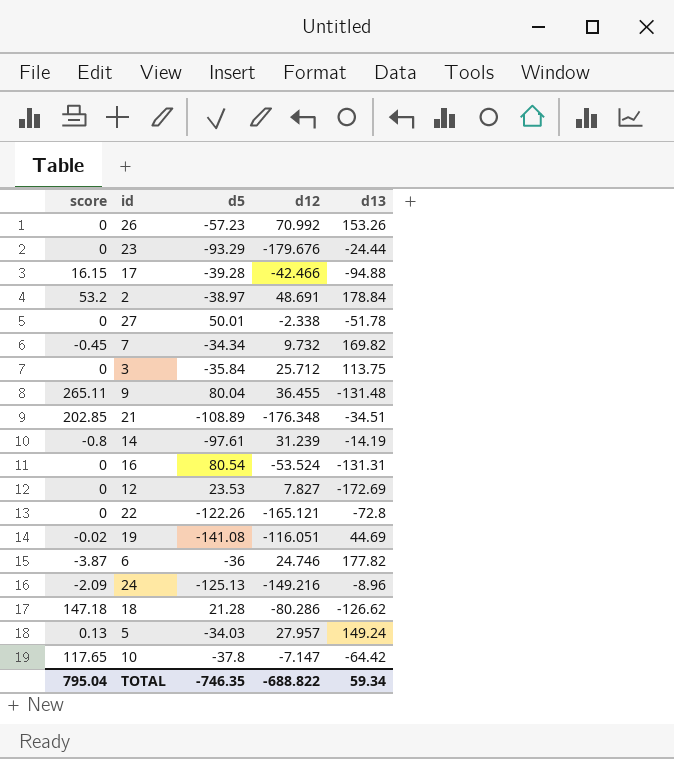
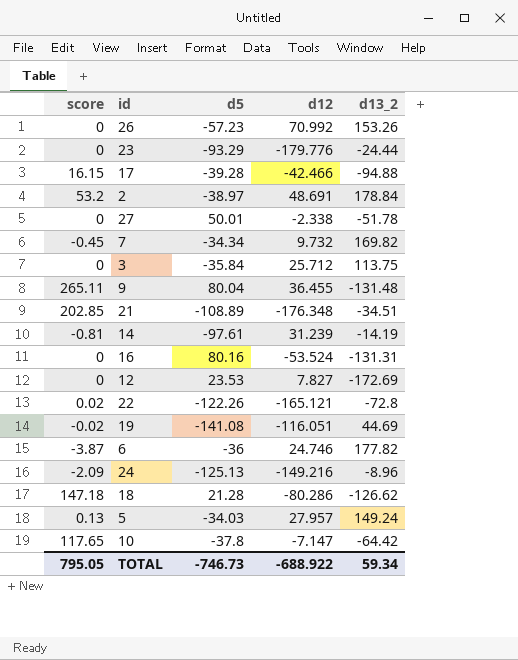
column name: d13 -> d13_2
23 | d12: -179.676 -> -179.776
14 | score: -0.8 -> -0.81
16 | d5: 80.54 -> 80.16
22 | score: 0 -> 0.02
TOTAL | score: 795.04 -> 795.05
TOTAL | d5: -746.35 -> -746.73
TOTAL | d12: -688.822 -> -688.922

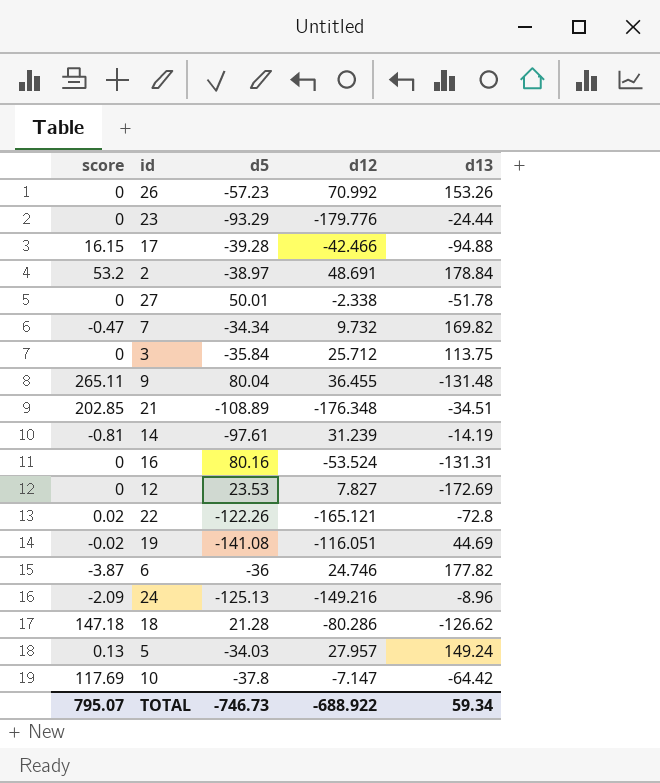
column name: d13_2 -> d13
7 | score: -0.45 -> -0.47
10 | score: 117.65 -> 117.69
TOTAL | score: 795.05 -> 795.07

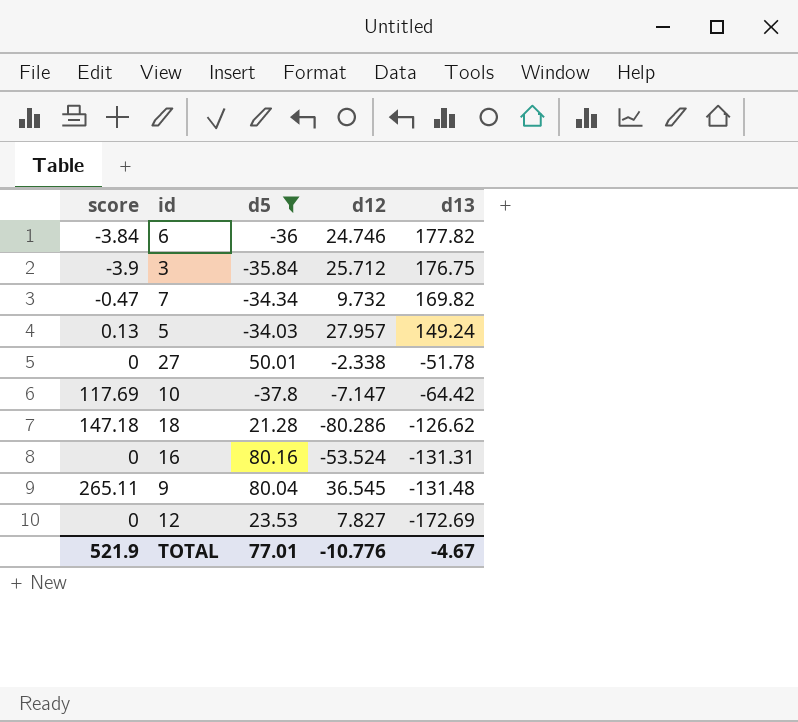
filter: none -> d5 >= -37.8
row order: none -> d13 descending
6 | score: -3.87 -> -3.84
3 | score: 0 -> -3.9
3 | d13: 113.75 -> 176.75
9 | d12: 36.455 -> 36.545
TOTAL | score: 795.07 -> 521.9
TOTAL | d5: -746.73 -> 77.01
TOTAL | d12: -688.922 -> -10.776
TOTAL | d13: 59.34 -> -4.67

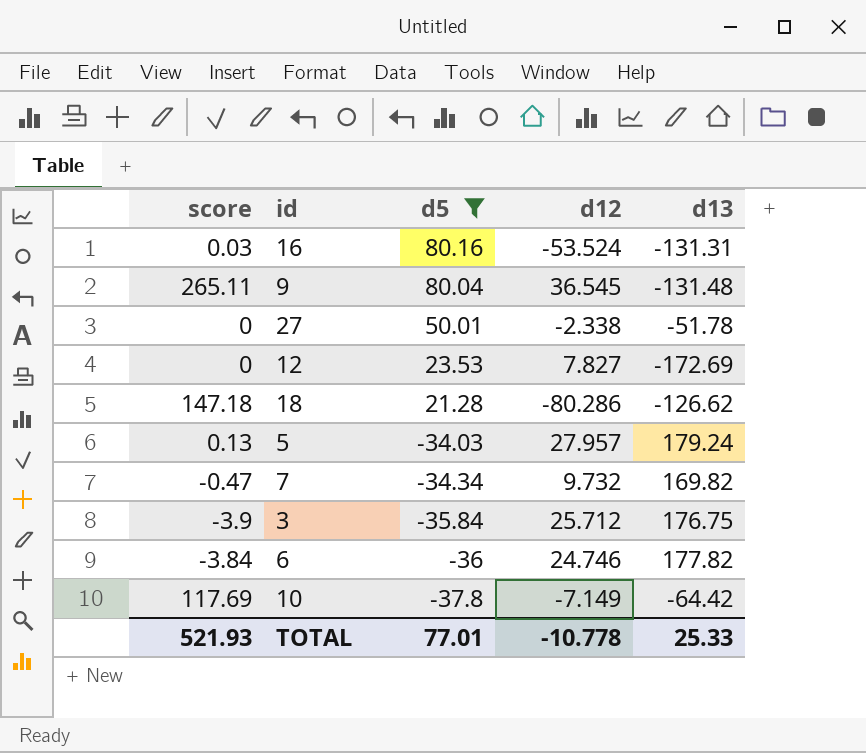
row order: d13 descending -> d5 descending
16 | score: 0 -> 0.03
5 | d13: 149.24 -> 179.24
10 | d12: -7.147 -> -7.149
TOTAL | score: 521.9 -> 521.93
TOTAL | d12: -10.776 -> -10.778
TOTAL | d13: -4.67 -> 25.33

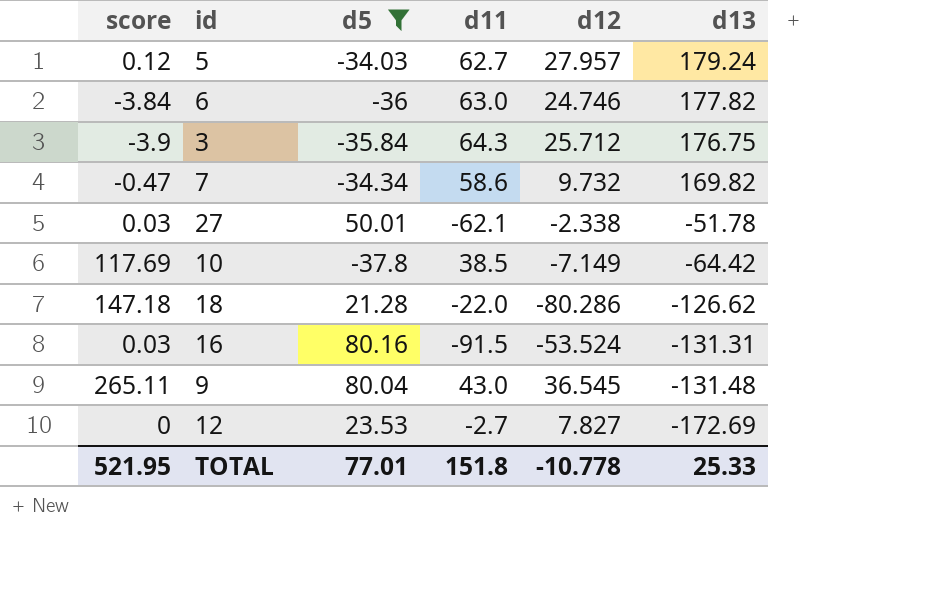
row order: d5 descending -> d13 descending
column d11 | position: none -> 4
5 | score: 0.13 -> 0.12
27 | score: 0 -> 0.03
TOTAL | score: 521.93 -> 521.95

